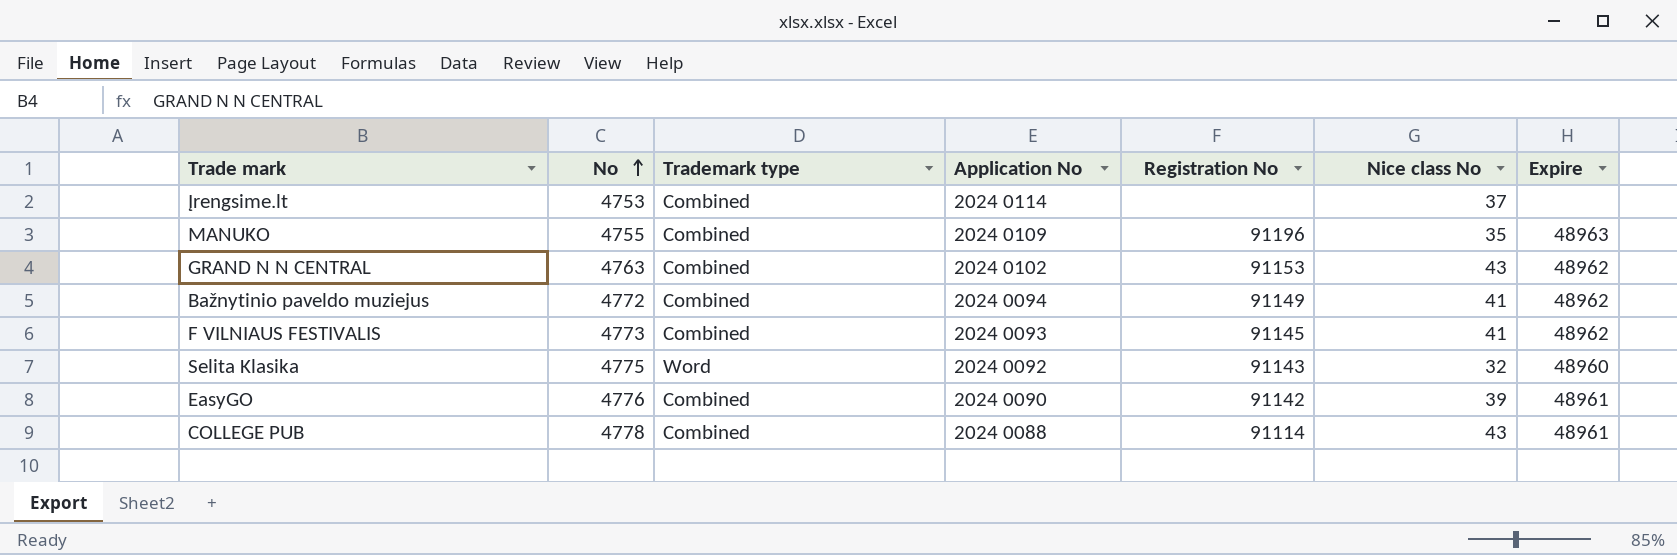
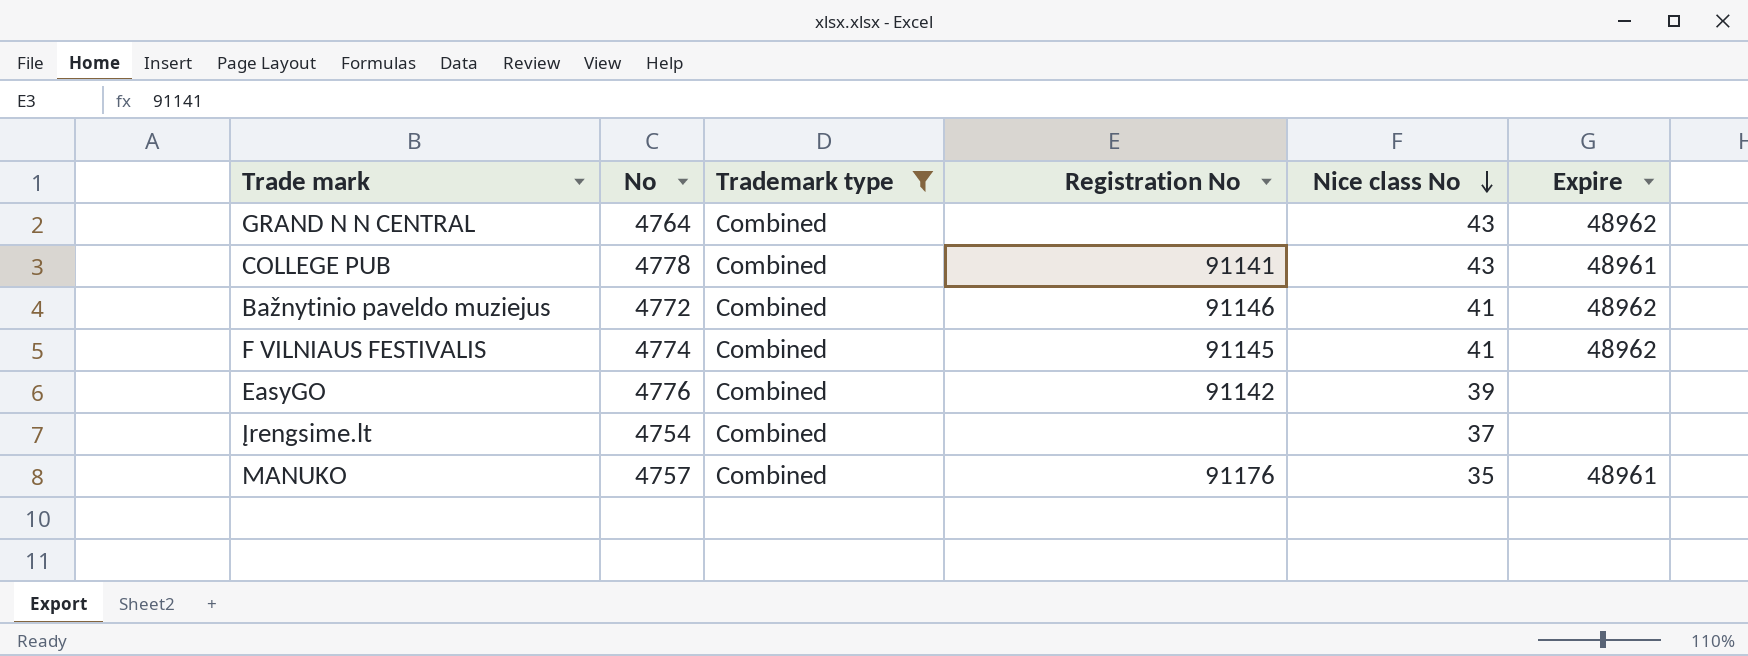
filter: none -> Trademark type = Combined
row order: No ascending -> Nice class No descending
column Application No | position: 4 -> none
GRAND N N CENTRAL | No: 4763 -> 4764
GRAND N N CENTRAL | Registration No: 91153 -> none
COLLEGE PUB | Registration No: 91114 -> 91141
Bažnytinio paveldo muziejus | Registration No: 91149 -> 91146
F VILNIAUS FESTIVALIS | No: 4773 -> 4774
EasyGO | Expire: 48961 -> none
Įrengsime.lt | No: 4753 -> 4754
MANUKO | No: 4755 -> 4757
MANUKO | Registration No: 91196 -> 91176
MANUKO | Expire: 48963 -> 48961

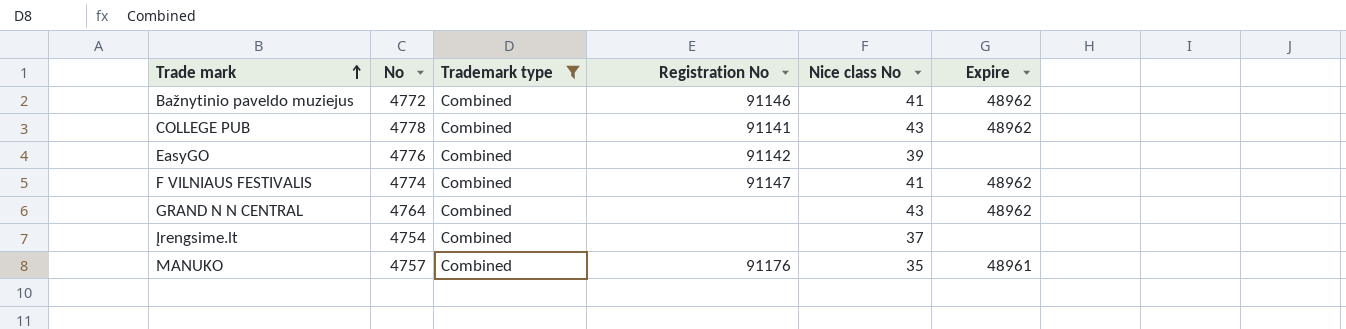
row order: Nice class No descending -> Trade mark ascending
COLLEGE PUB | Expire: 48961 -> 48962
F VILNIAUS FESTIVALIS | Registration No: 91145 -> 91147

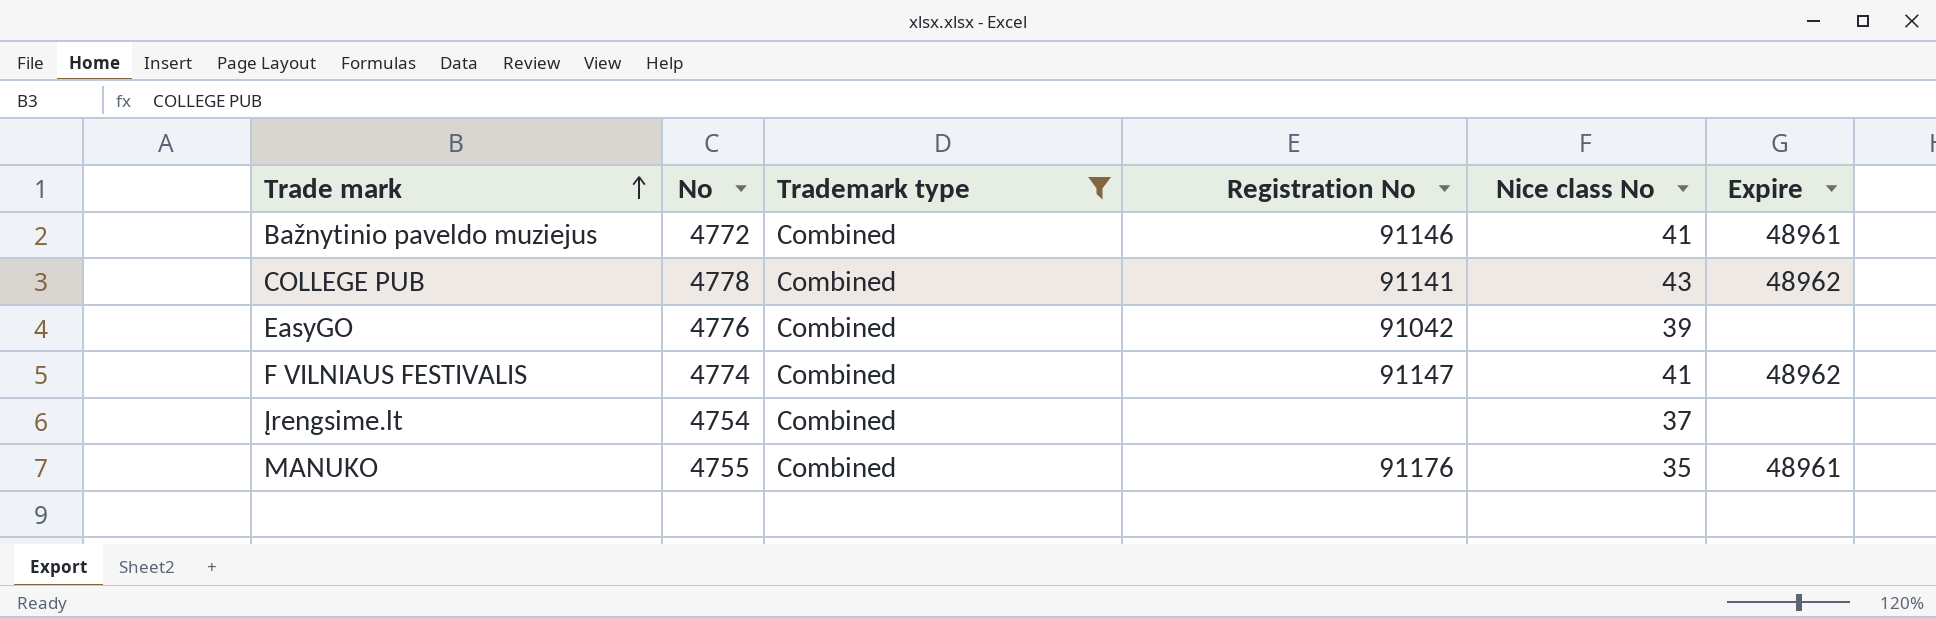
row GRAND N N CENTRAL: 4764 | Combined | none | 43 | 48962 -> none
Bažnytinio paveldo muziejus | Expire: 48962 -> 48961
EasyGO | Registration No: 91142 -> 91042
MANUKO | No: 4757 -> 4755

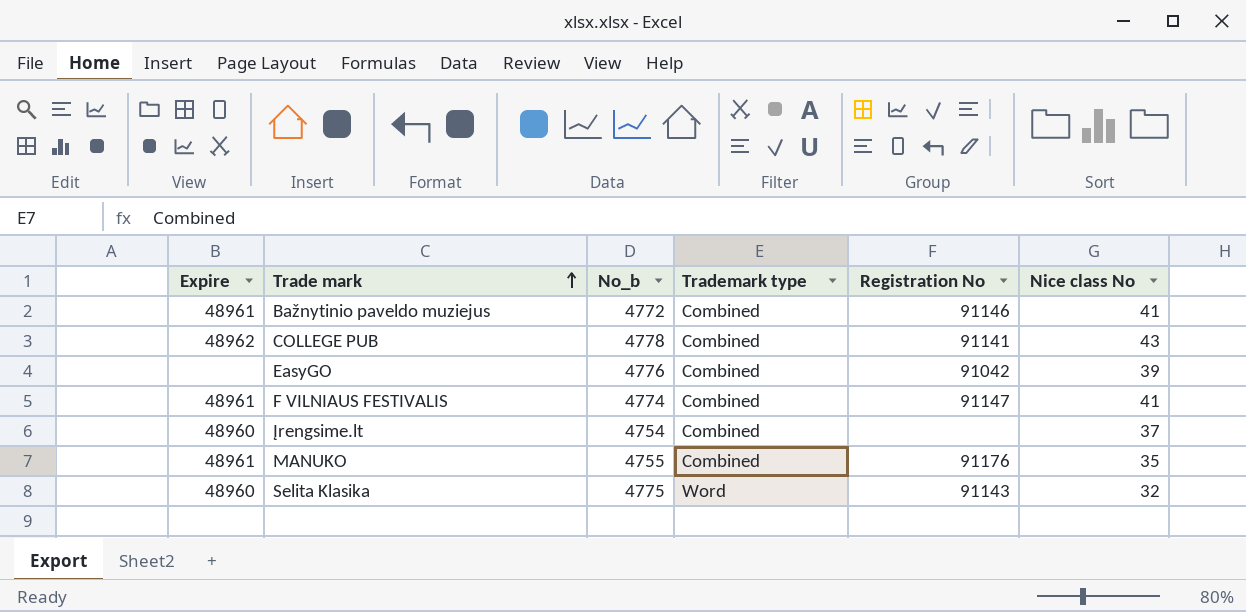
filter: Trademark type = Combined -> none
column Expire | position: 6 -> 1
column name: No -> No_b
F VILNIAUS FESTIVALIS | Expire: 48962 -> 48961
Įrengsime.lt | Expire: none -> 48960

